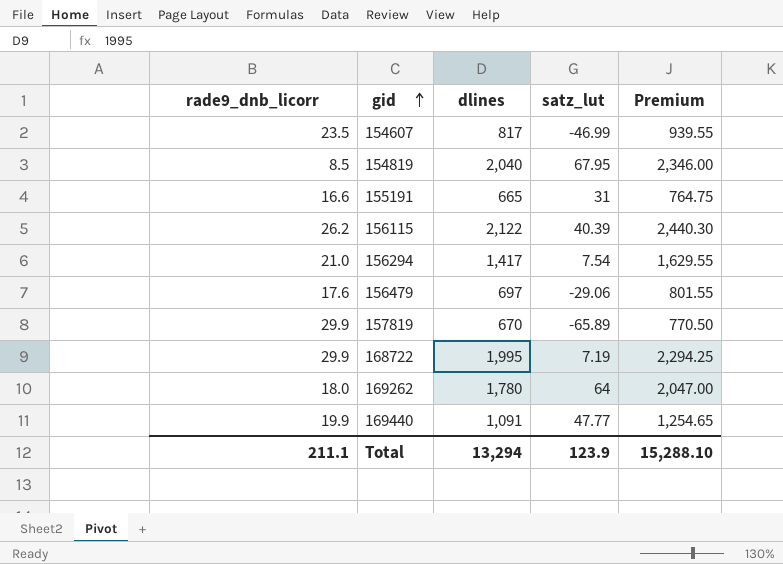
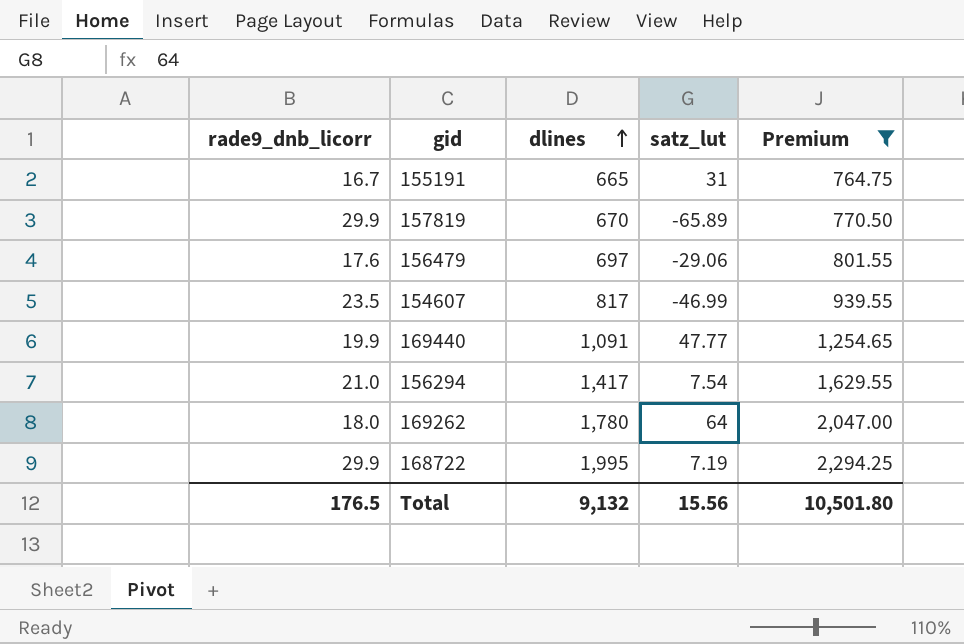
filter: none -> Premium <= 2,294.25
row order: gid ascending -> dlines ascending
155191 | rade9_dnb_licorr: 16.6 -> 16.7
Total | rade9_dnb_licorr: 211.1 -> 176.5
Total | dlines: 13,294 -> 9,132
Total | satz_lut: 123.9 -> 15.56
Total | Premium: 15,288.10 -> 10,501.80

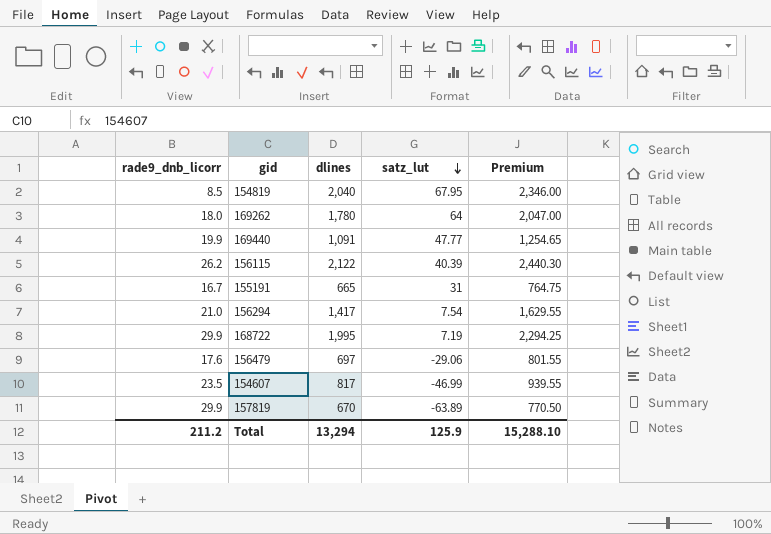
filter: Premium <= 2,294.25 -> none
row order: dlines ascending -> satz_lut descending
157819 | satz_lut: -65.89 -> -63.89
Total | rade9_dnb_licorr: 176.5 -> 211.2
Total | dlines: 9,132 -> 13,294
Total | satz_lut: 15.56 -> 125.9
Total | Premium: 10,501.80 -> 15,288.10

